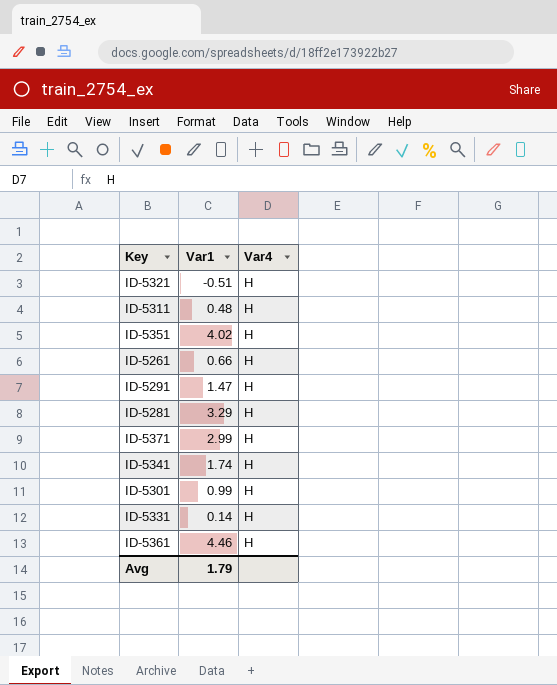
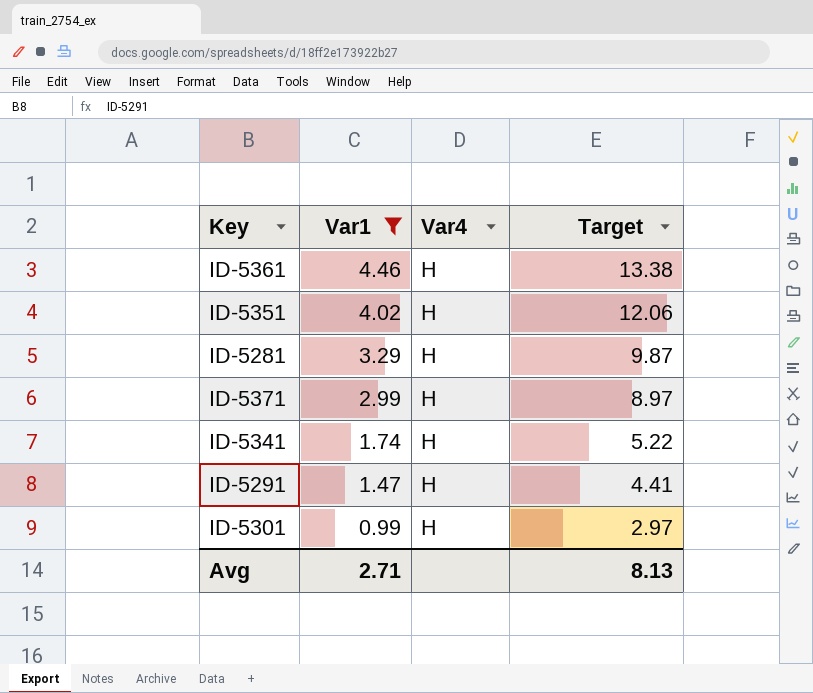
filter: none -> Var1 >= 0.99
row order: none -> Var1 descending
column Target | formula: none -> [Var1] * 3
Avg | Var1: 1.79 -> 2.71

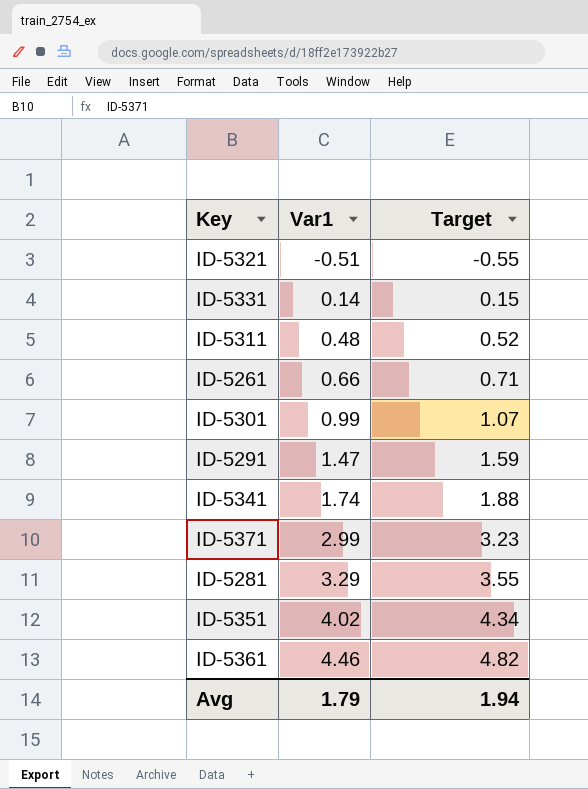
filter: Var1 >= 0.99 -> none
row order: Var1 descending -> Var1 ascending
column Var4 | position: 3 -> none
column Target | formula: [Var1] * 3 -> [Var1] * 1.08
Avg | Var1: 2.71 -> 1.79
Avg | Target: 8.13 -> 1.94

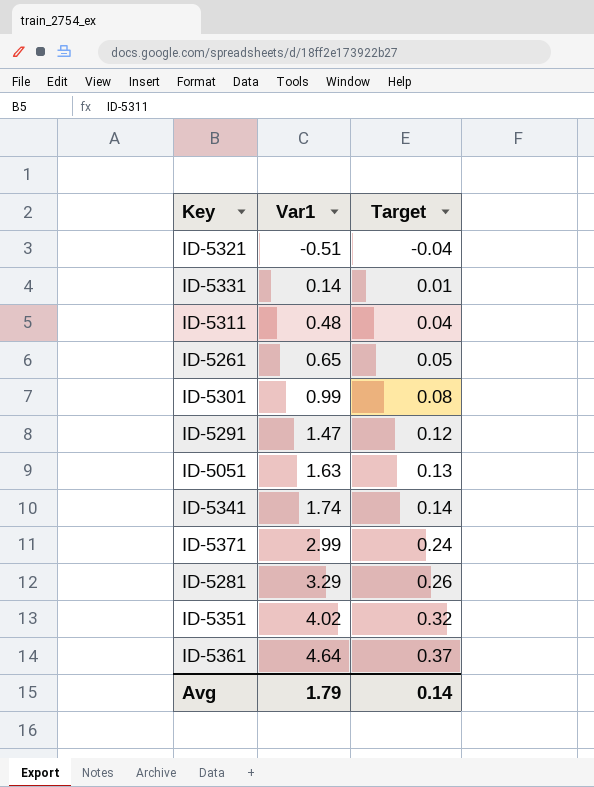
column Target | formula: [Var1] * 1.08 -> [Var1] * 0.08
ID-5261 | Var1: 0.66 -> 0.65
row ID-5051: none -> 1.63 | 0.13
ID-5361 | Var1: 4.46 -> 4.64
Avg | Target: 1.94 -> 0.14

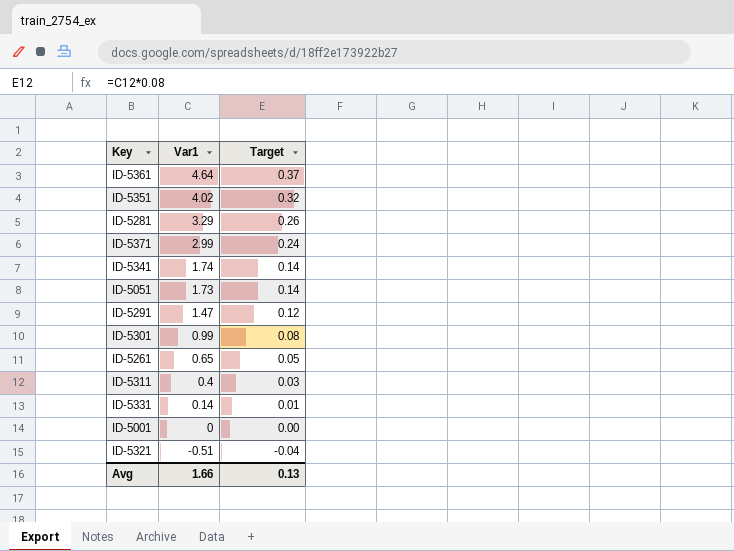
row order: Var1 ascending -> Var1 descending
ID-5051 | Var1: 1.63 -> 1.73
ID-5051 | Target: 0.13 -> 0.14
ID-5311 | Var1: 0.48 -> 0.4
ID-5311 | Target: 0.04 -> 0.03
row ID-5001: none -> 0 | 0.00
Avg | Var1: 1.79 -> 1.66
Avg | Target: 0.14 -> 0.13

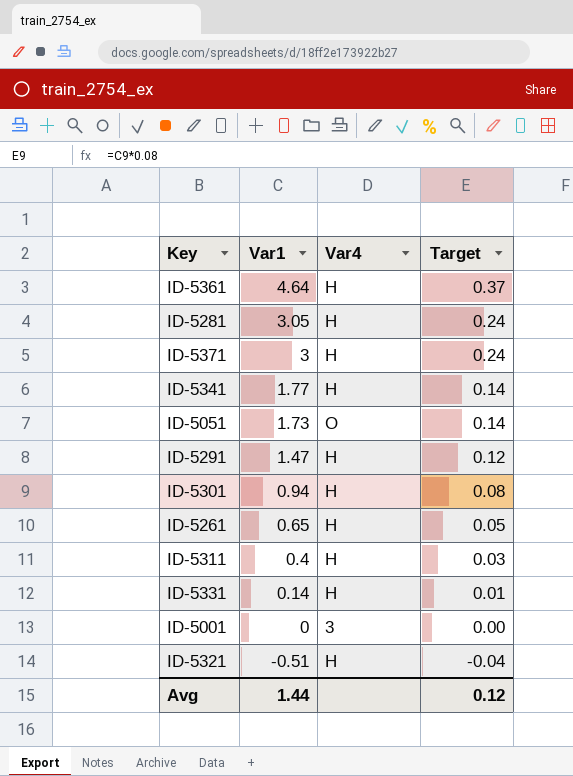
column Var4 | position: none -> 3
row ID-5351: 4.02 | 0.32 -> none
ID-5281 | Var1: 3.29 -> 3.05
ID-5281 | Target: 0.26 -> 0.24
ID-5371 | Var1: 2.99 -> 3
ID-5341 | Var1: 1.74 -> 1.77
ID-5301 | Var1: 0.99 -> 0.94
Avg | Var1: 1.66 -> 1.44
Avg | Target: 0.13 -> 0.12

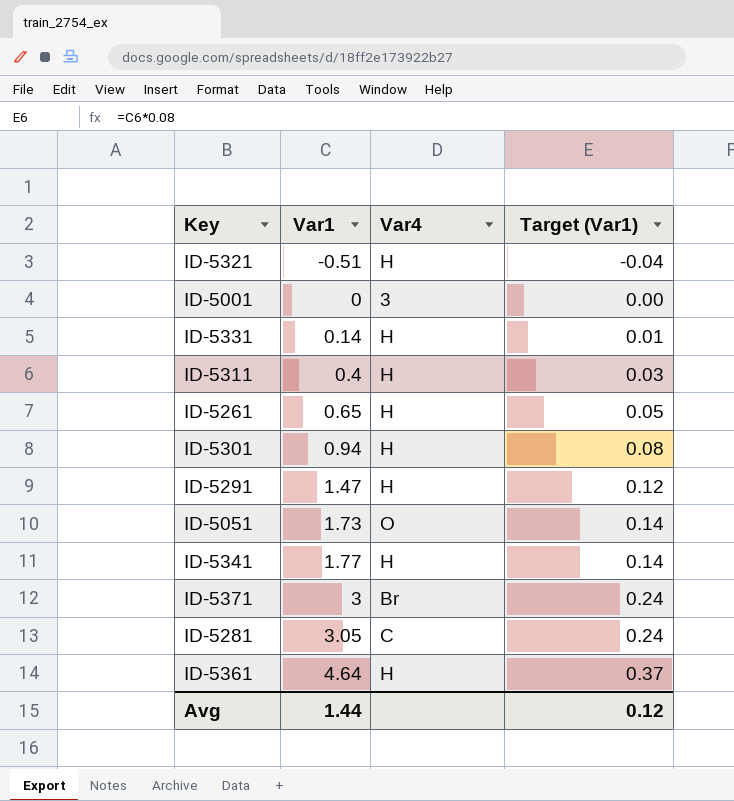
row order: Var1 descending -> Var1 ascending
column name: Target -> Target (Var1)
ID-5371 | Var4: H -> Br
ID-5281 | Var4: H -> C

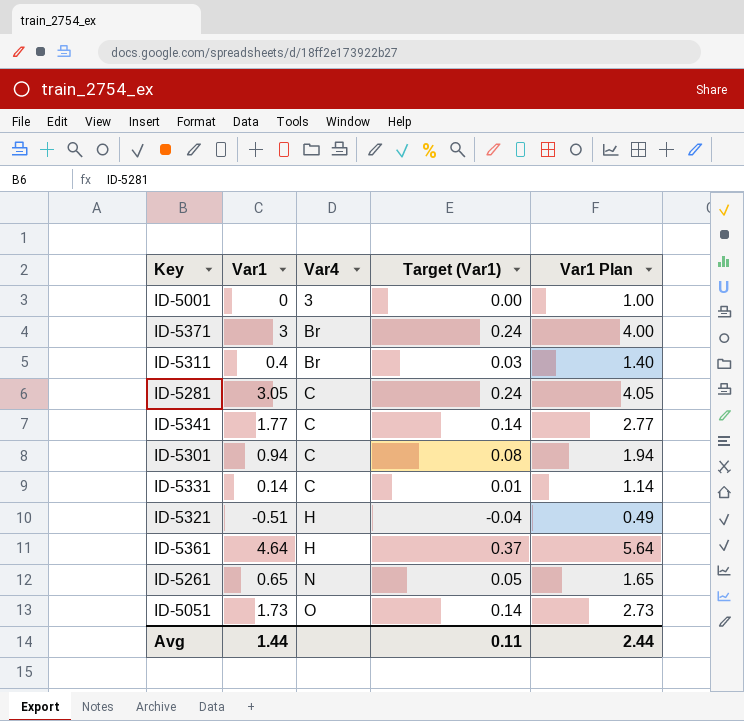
row order: Var1 ascending -> Var4 ascending
column Var1 Plan | formula: none -> [Var1] + 1
row ID-5291: 1.47 | H | 0.12 -> none
ID-5311 | Var4: H -> Br
ID-5341 | Var4: H -> C
ID-5301 | Var4: H -> C
ID-5331 | Var4: H -> C
ID-5261 | Var4: H -> N
Avg | Target (Var1): 0.12 -> 0.11

